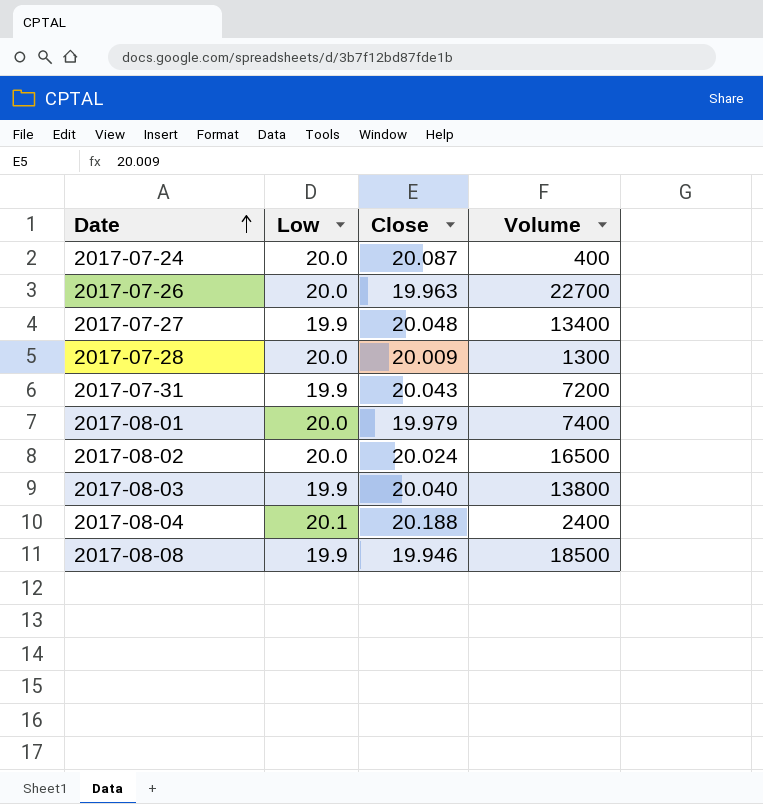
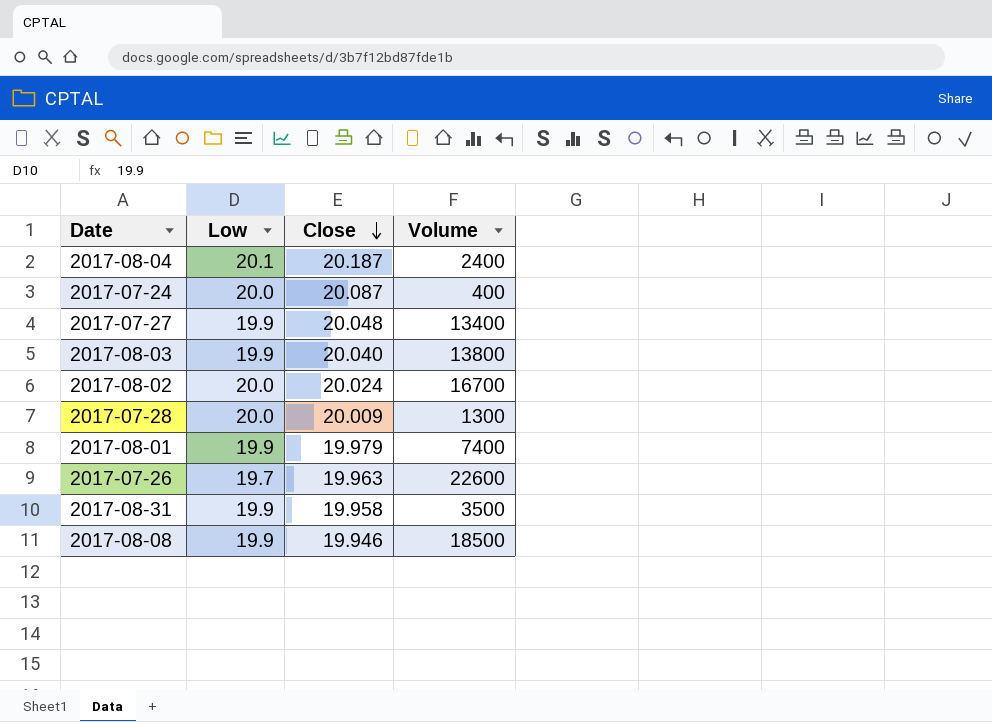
row order: Date ascending -> Close descending
row 2017-07-31: 19.9 | 20.043 | 7200 -> none
2017-08-04 | Close: 20.188 -> 20.187
2017-08-02 | Volume: 16500 -> 16700
2017-08-01 | Low: 20.0 -> 19.9
2017-07-26 | Low: 20.0 -> 19.7
2017-07-26 | Volume: 22700 -> 22600
row 2017-08-31: none -> 19.9 | 19.958 | 3500

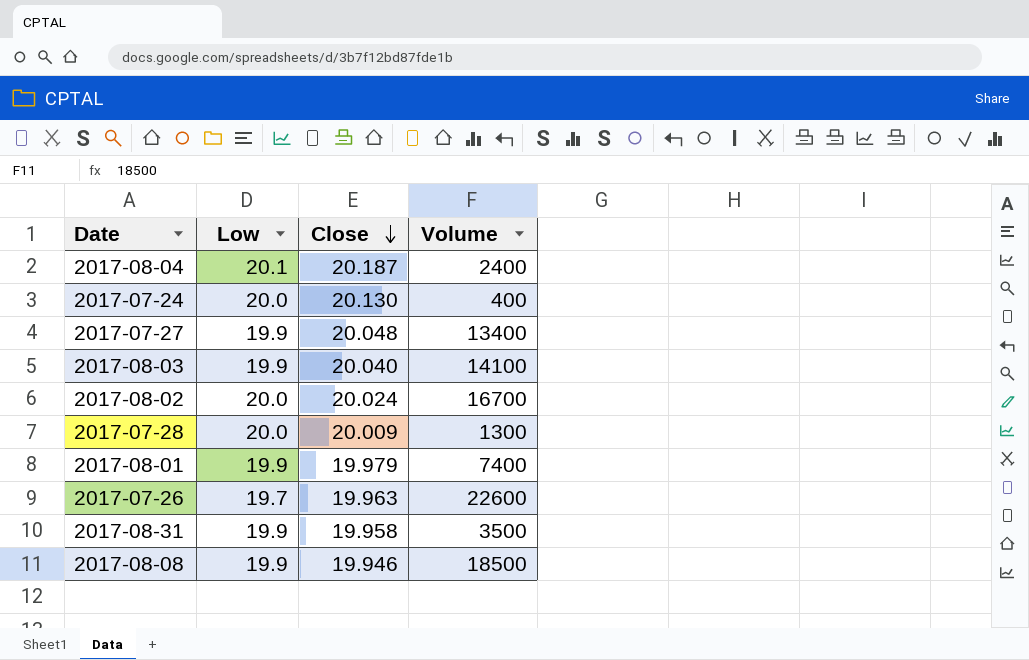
2017-07-24 | Close: 20.087 -> 20.130
2017-08-03 | Volume: 13800 -> 14100

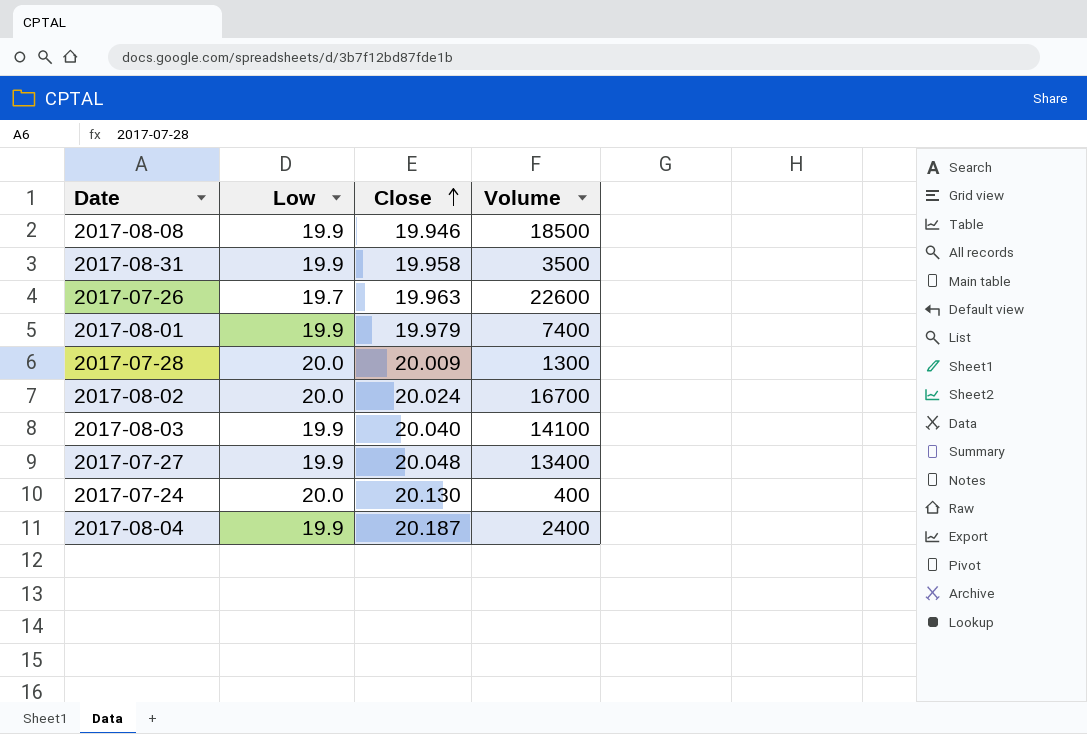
row order: Close descending -> Close ascending
2017-08-04 | Low: 20.1 -> 19.9

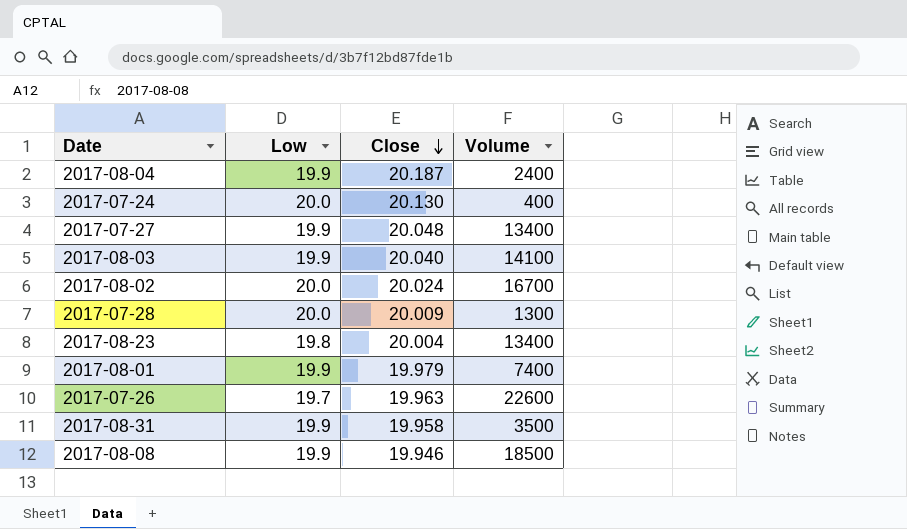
row order: Close ascending -> Close descending
row 2017-08-23: none -> 19.8 | 20.004 | 13400

